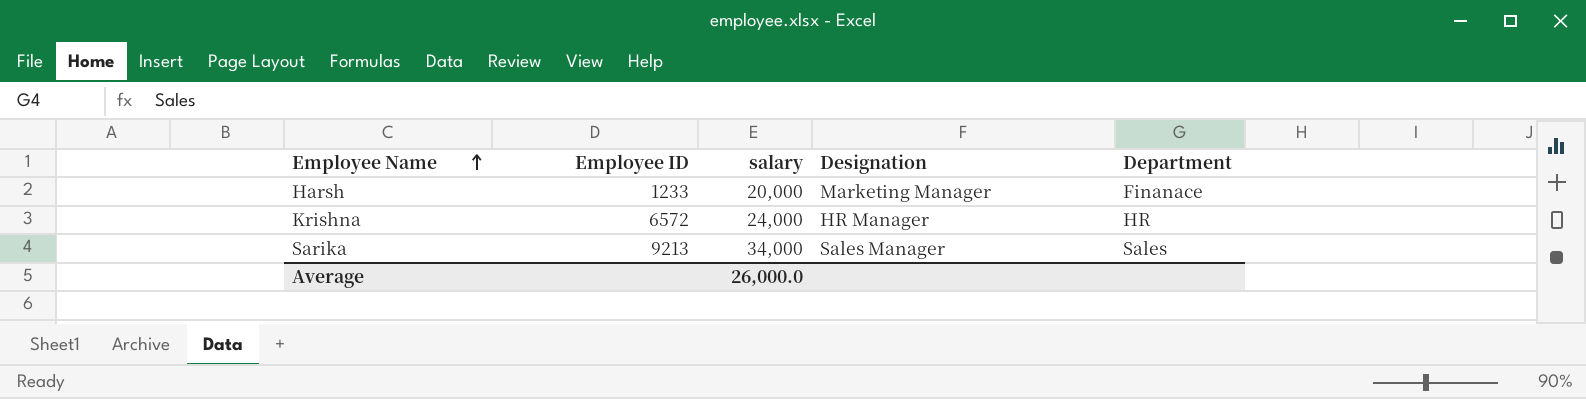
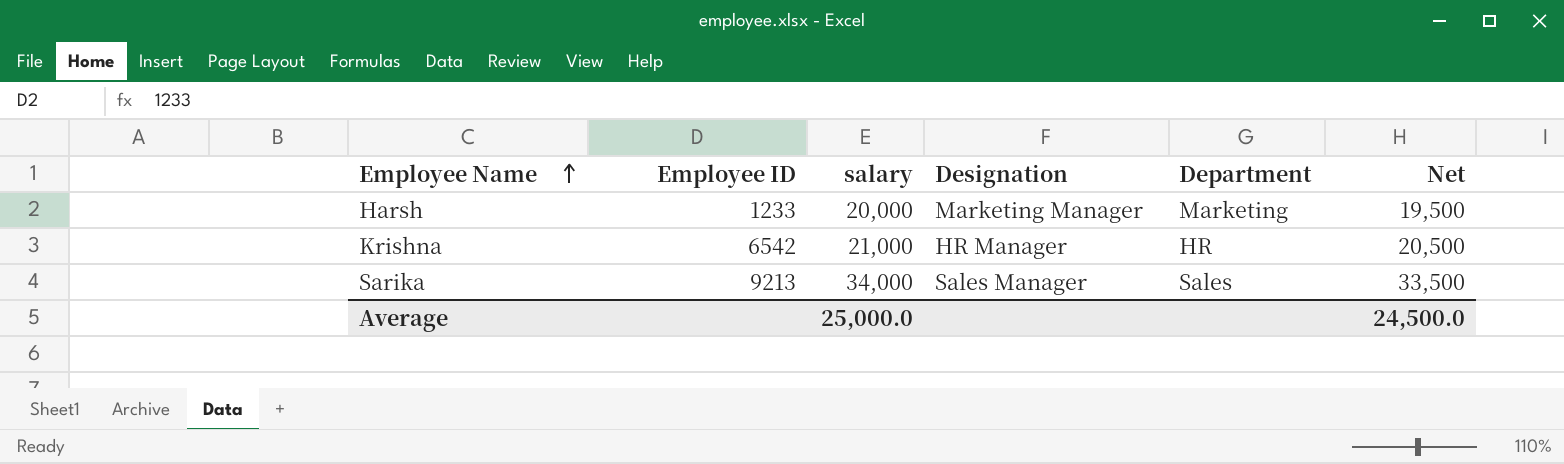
column Net | formula: none -> [salary] - 500
Harsh | Department: Finanace -> Marketing
Krishna | Employee ID: 6572 -> 6542
Krishna | salary: 24,000 -> 21,000
Average | salary: 26,000.0 -> 25,000.0

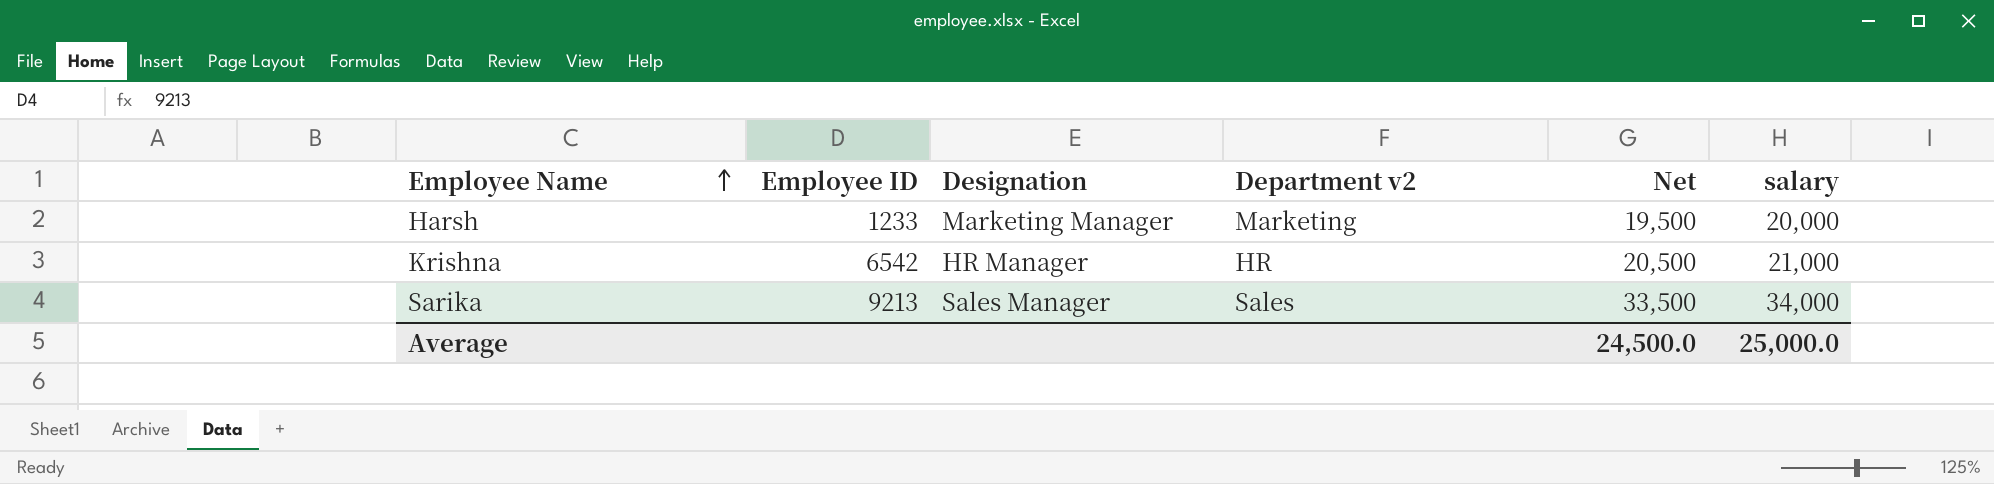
column name: Department -> Department v2
column salary | position: 3 -> 6

